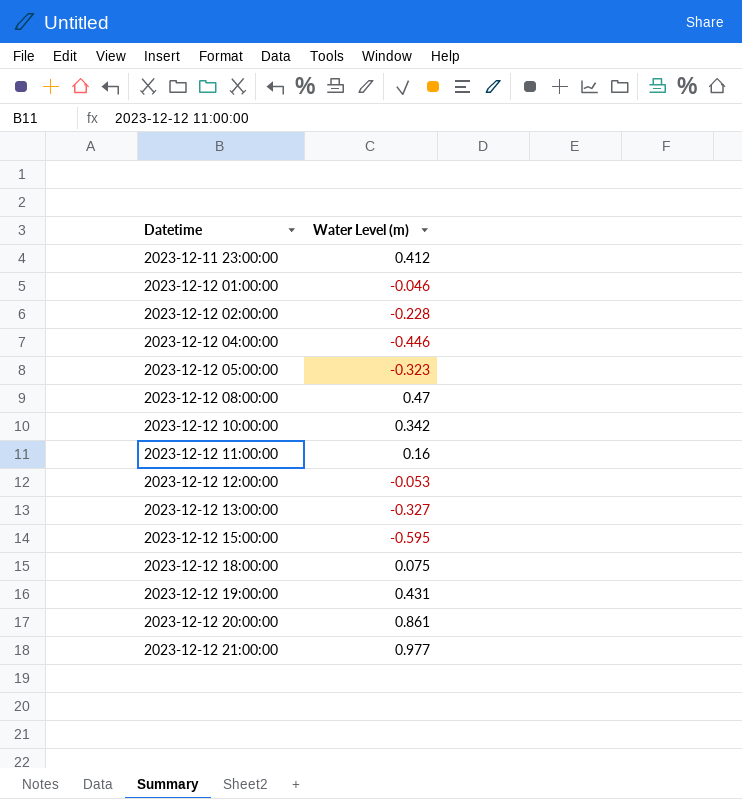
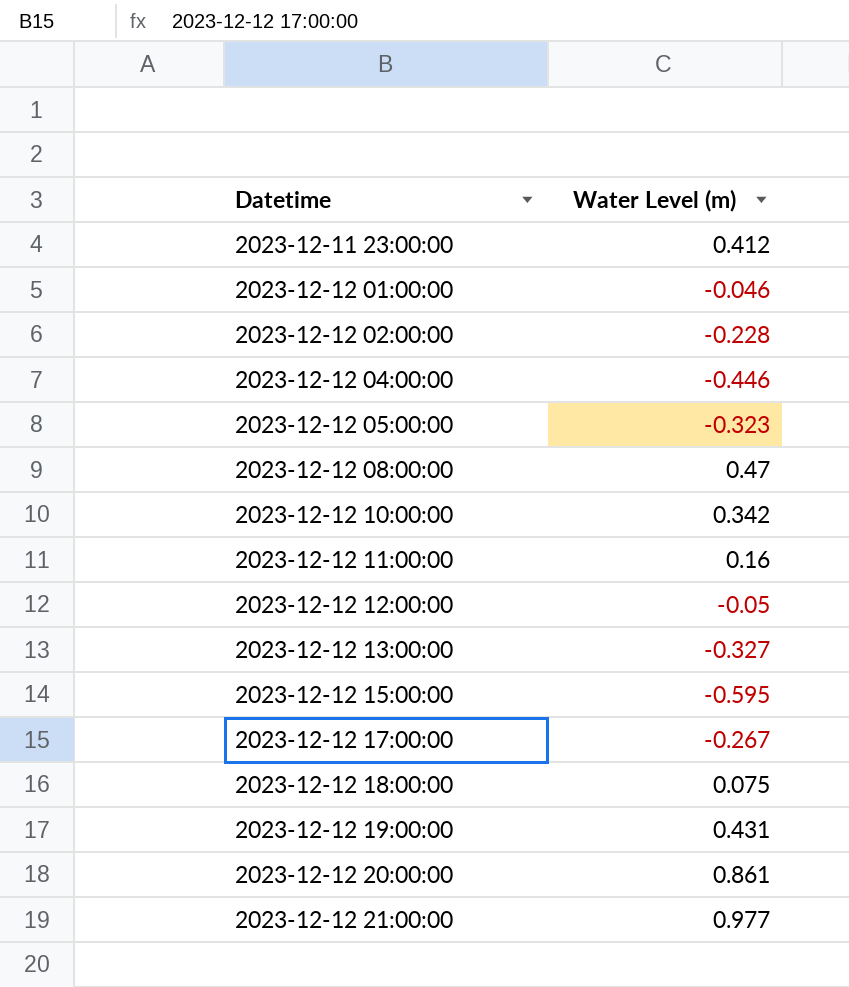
2023-12-12 12:00:00 | Water Level (m): -0.053 -> -0.05
row 2023-12-12 17:00:00: none -> -0.267

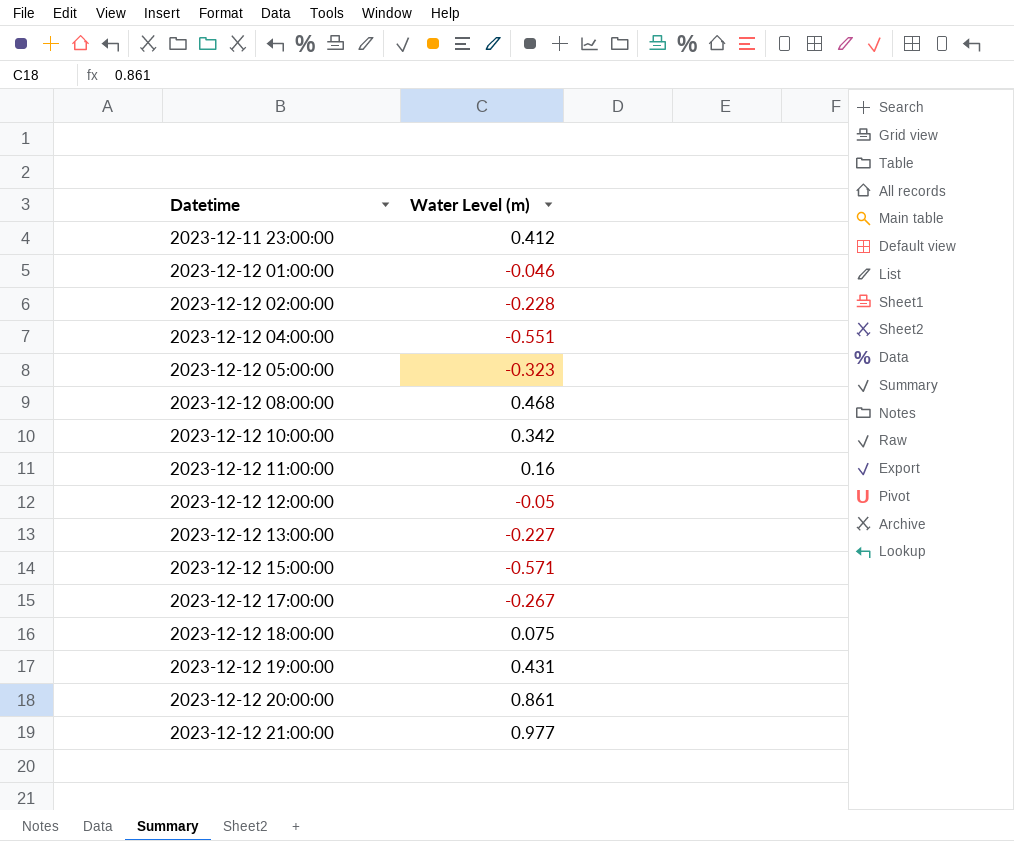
2023-12-12 04:00:00 | Water Level (m): -0.446 -> -0.551
2023-12-12 08:00:00 | Water Level (m): 0.47 -> 0.468
2023-12-12 13:00:00 | Water Level (m): -0.327 -> -0.227
2023-12-12 15:00:00 | Water Level (m): -0.595 -> -0.571

